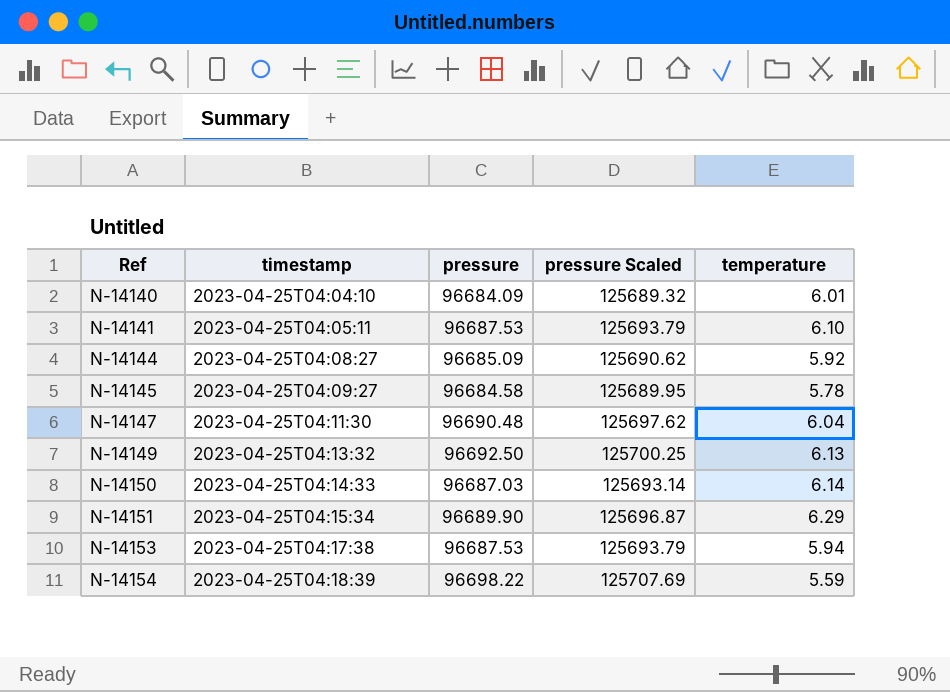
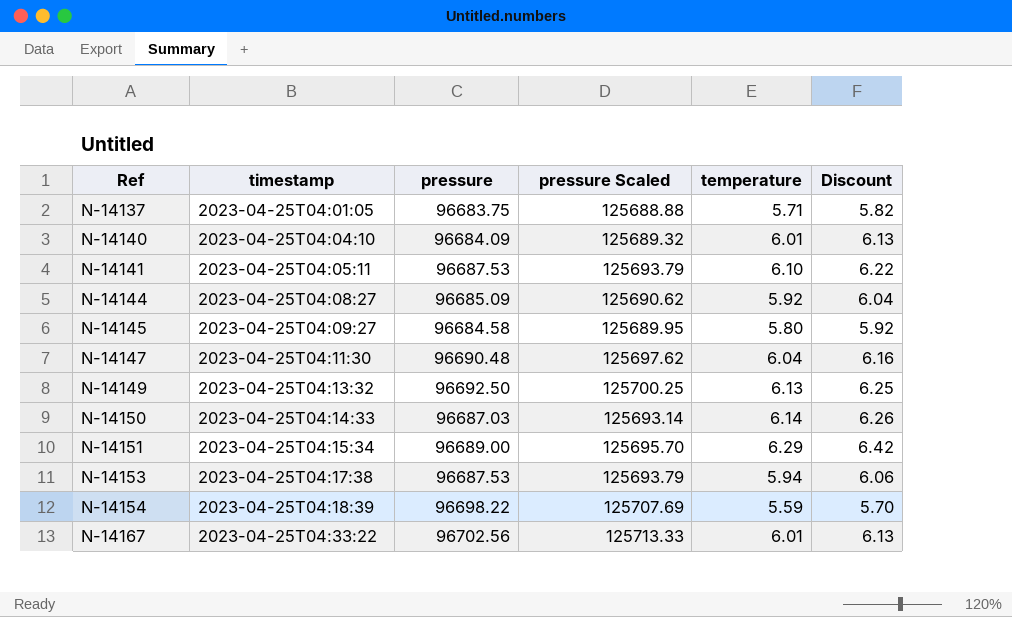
column Discount | formula: none -> [temperature] * 1.02
row N-14137: none -> 2023-04-25T04:01:05 | 96683.75 | 125688.88 | 5.71 | 5.82
N-14145 | temperature: 5.78 -> 5.80
N-14151 | pressure: 96689.90 -> 96689.00
N-14151 | pressure Scaled: 125696.87 -> 125695.70
row N-14167: none -> 2023-04-25T04:33:22 | 96702.56 | 125713.33 | 6.01 | 6.13

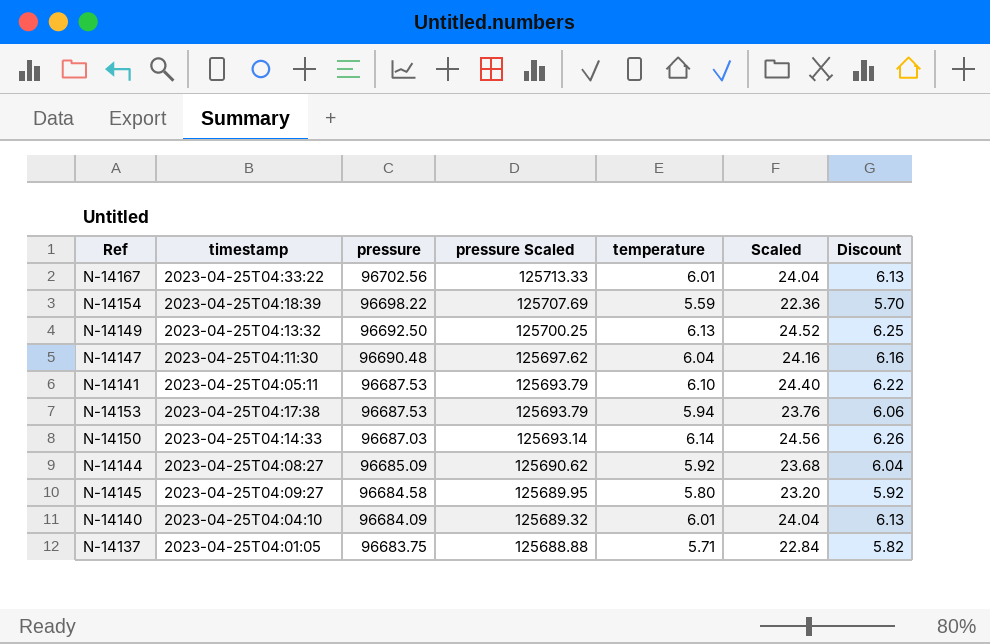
row order: Ref ascending -> pressure descending
column Scaled | formula: none -> [temperature] * 4
row N-14151: 2023-04-25T04:15:34 | 96689.00 | 125695.70 | 6.29 | 6.42 -> none

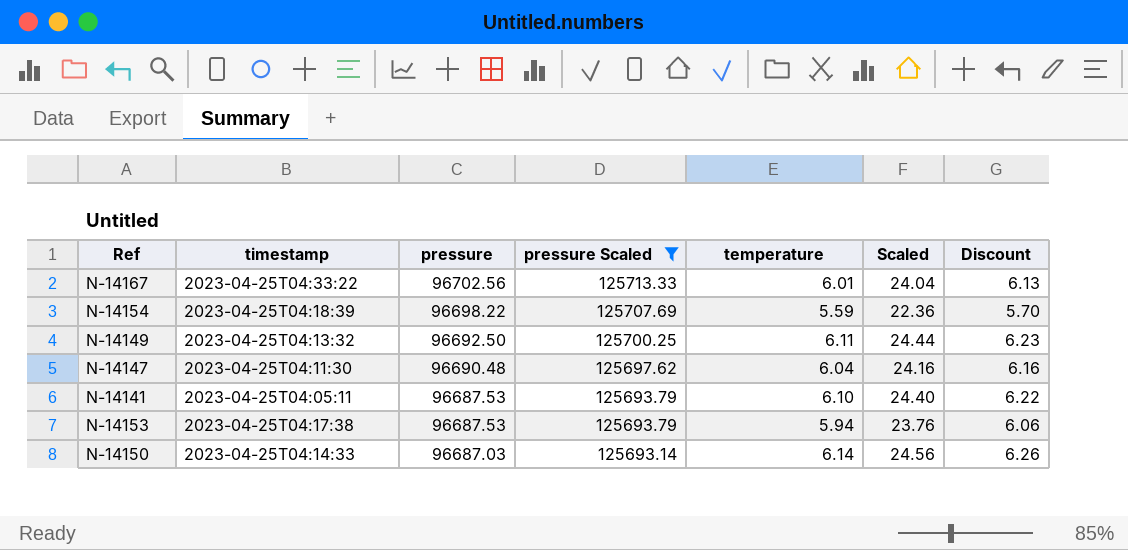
filter: none -> pressure Scaled >= 125693.14
N-14149 | temperature: 6.13 -> 6.11
N-14149 | Scaled: 24.52 -> 24.44
N-14149 | Discount: 6.25 -> 6.23

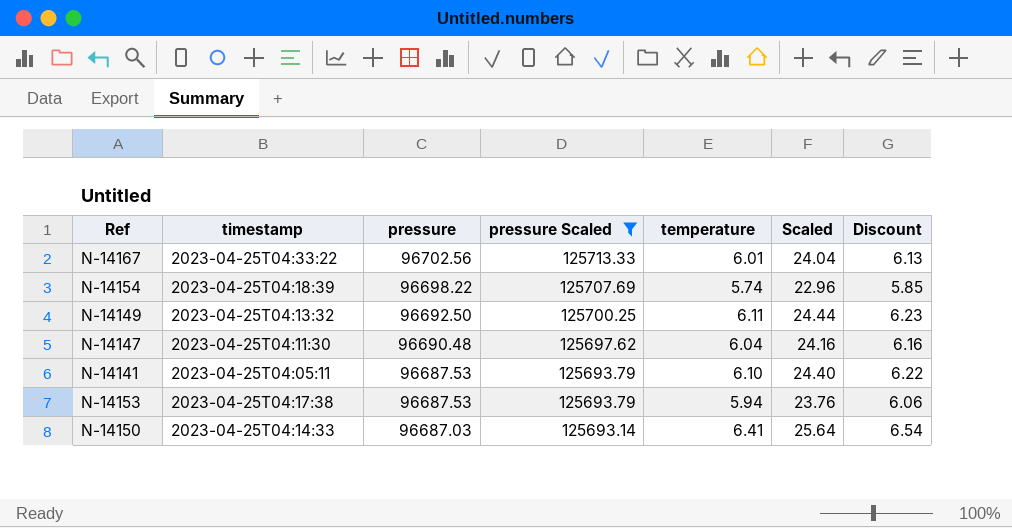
N-14154 | temperature: 5.59 -> 5.74
N-14154 | Scaled: 22.36 -> 22.96
N-14154 | Discount: 5.70 -> 5.85
N-14150 | temperature: 6.14 -> 6.41
N-14150 | Scaled: 24.56 -> 25.64
N-14150 | Discount: 6.26 -> 6.54

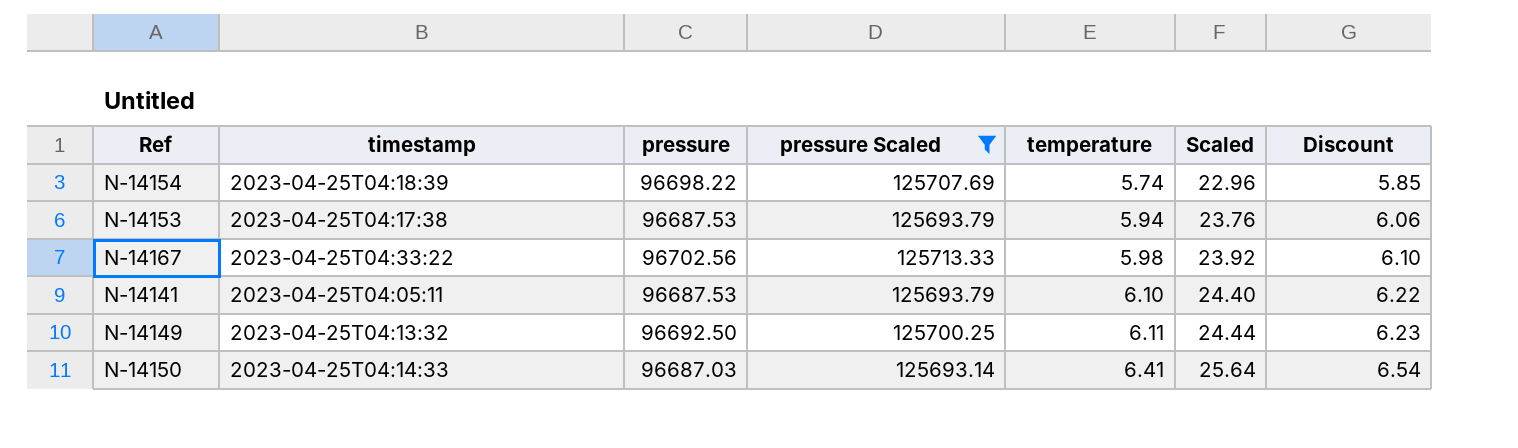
row order: pressure descending -> temperature ascending
row N-14147: 2023-04-25T04:11:30 | 96690.48 | 125697.62 | 6.04 | 24.16 | 6.16 -> none
N-14167 | temperature: 6.01 -> 5.98
N-14167 | Scaled: 24.04 -> 23.92
N-14167 | Discount: 6.13 -> 6.10

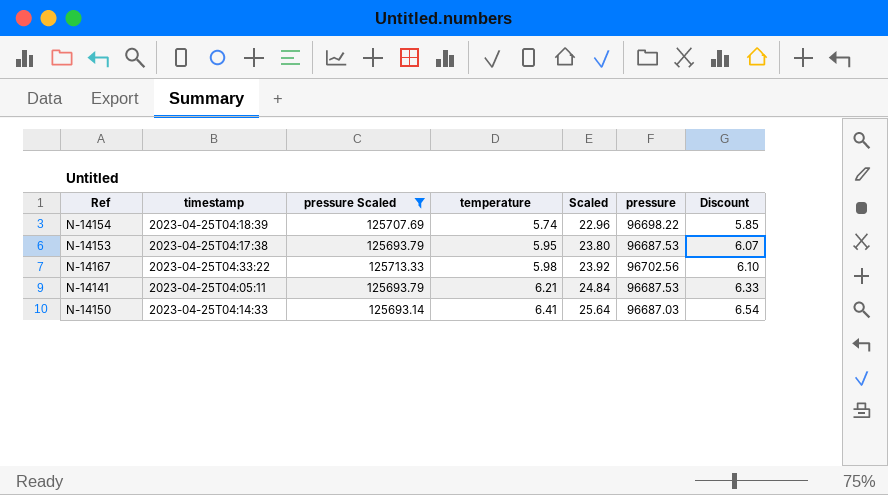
column pressure | position: 3 -> 6
row N-14149: 2023-04-25T04:13:32 | 96692.50 | 125700.25 | 6.11 | 24.44 | 6.23 -> none
N-14153 | temperature: 5.94 -> 5.95
N-14153 | Scaled: 23.76 -> 23.80
N-14153 | Discount: 6.06 -> 6.07
N-14141 | temperature: 6.10 -> 6.21
N-14141 | Scaled: 24.40 -> 24.84
N-14141 | Discount: 6.22 -> 6.33

